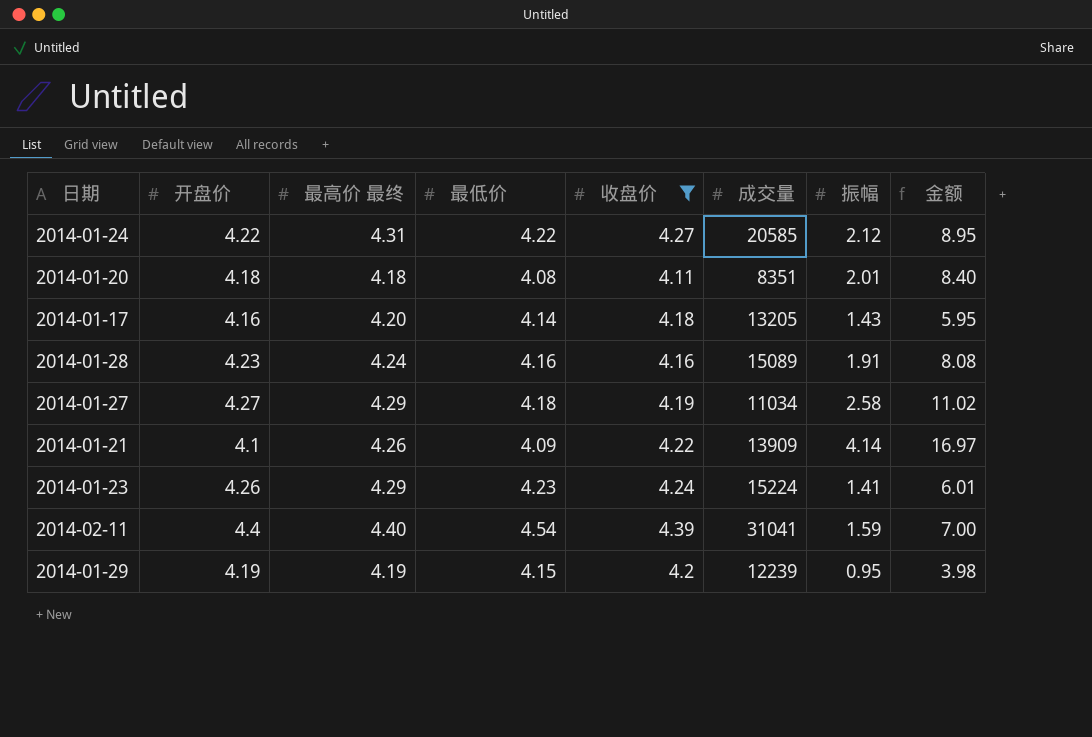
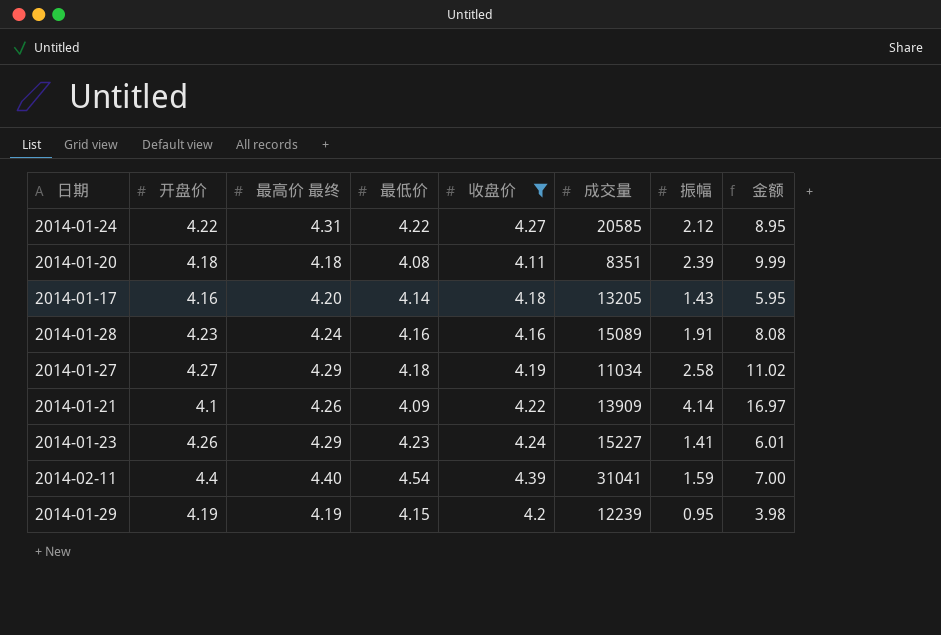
2014-01-20 | 振幅: 2.01 -> 2.39
2014-01-20 | 金额: 8.40 -> 9.99
2014-01-23 | 成交量: 15224 -> 15227

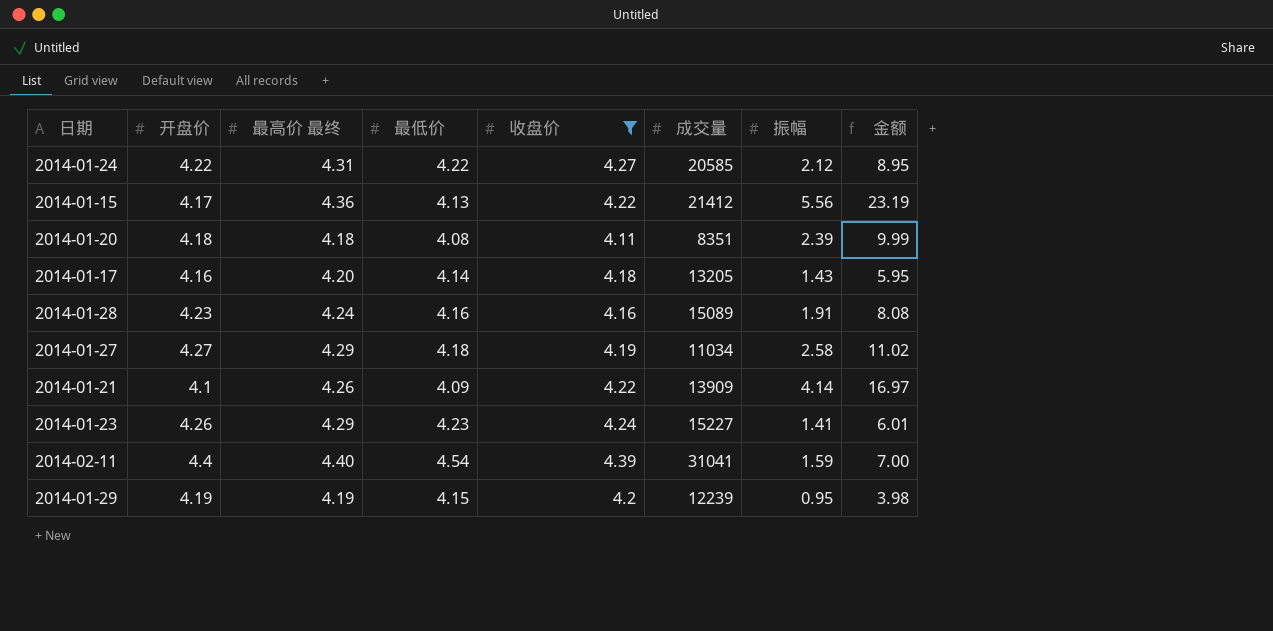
row 2014-01-15: none -> 4.17 | 4.36 | 4.13 | 4.22 | 21412 | 5.56 | 23.19

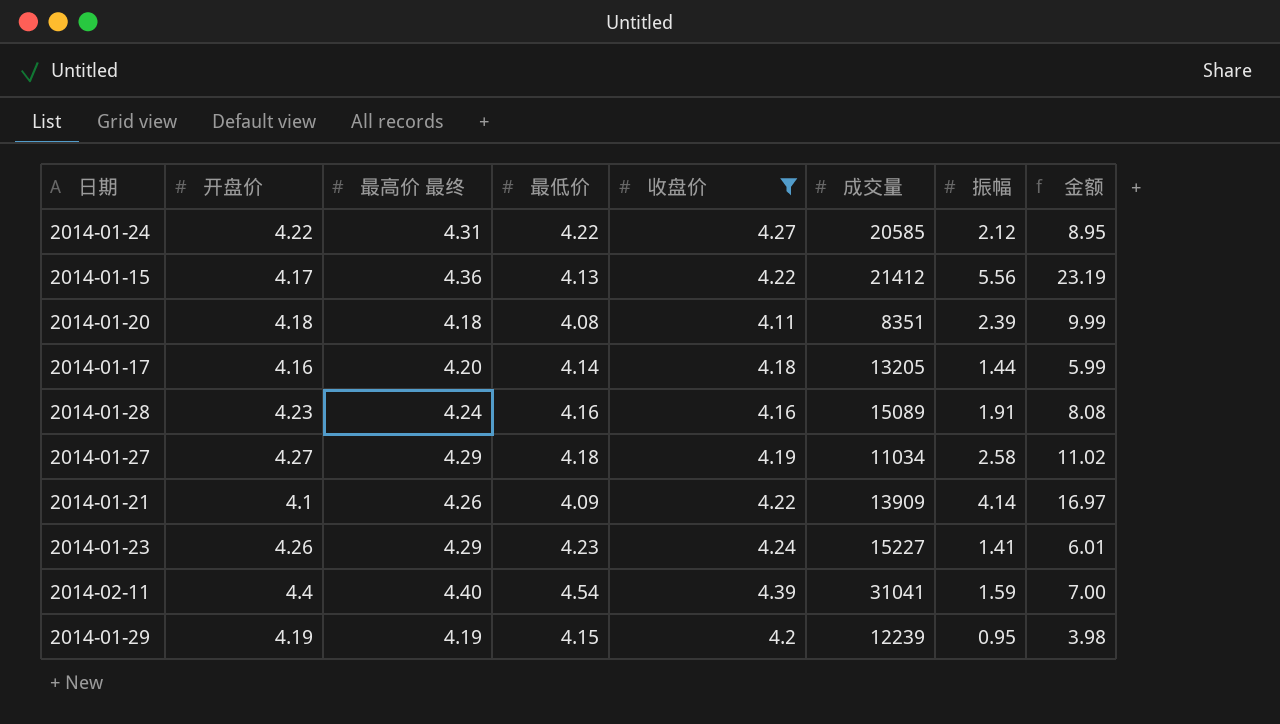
2014-01-17 | 振幅: 1.43 -> 1.44
2014-01-17 | 金额: 5.95 -> 5.99

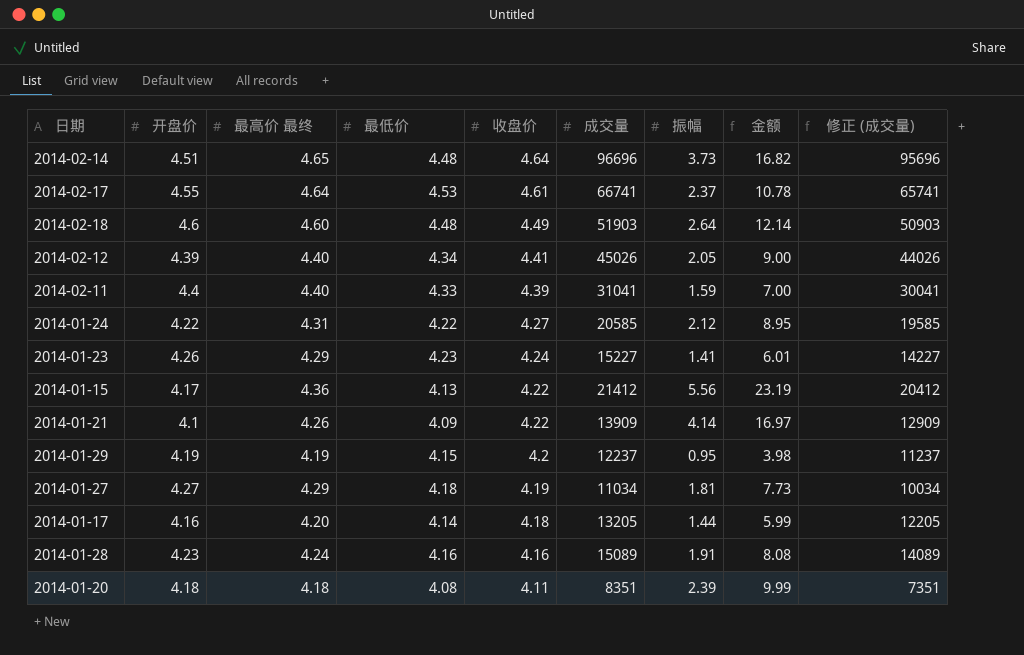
filter: 收盘价 <= 4.39 -> none
row order: none -> 收盘价 descending
column 修正 (成交量) | formula: none -> [成交量] - 1000
2014-02-11 | 最低价: 4.54 -> 4.33
2014-01-29 | 成交量: 12239 -> 12237
2014-01-27 | 振幅: 2.58 -> 1.81
2014-01-27 | 金额: 11.02 -> 7.73

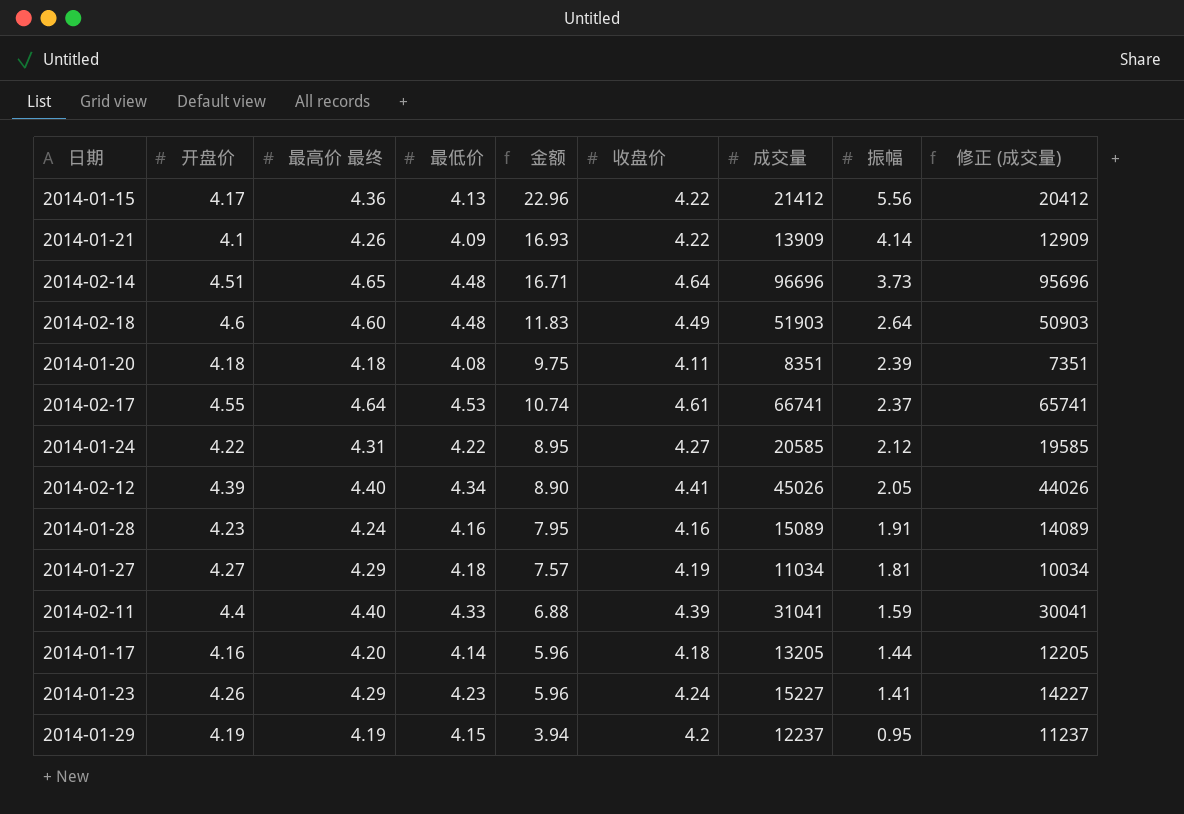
row order: 收盘价 descending -> 振幅 descending
column 金额 | formula: [开盘价] * [振幅] -> [最低价] * [振幅]
column 金额 | position: 8 -> 5

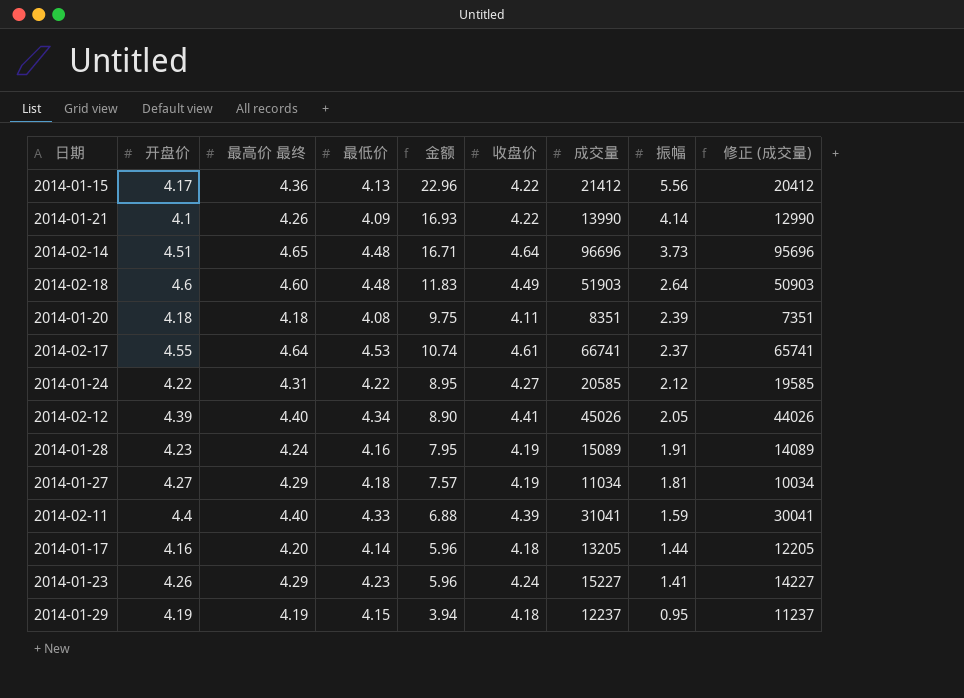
2014-01-21 | 成交量: 13909 -> 13990
2014-01-21 | 修正 (成交量): 12909 -> 12990
2014-01-28 | 收盘价: 4.16 -> 4.19
2014-01-29 | 收盘价: 4.2 -> 4.18

